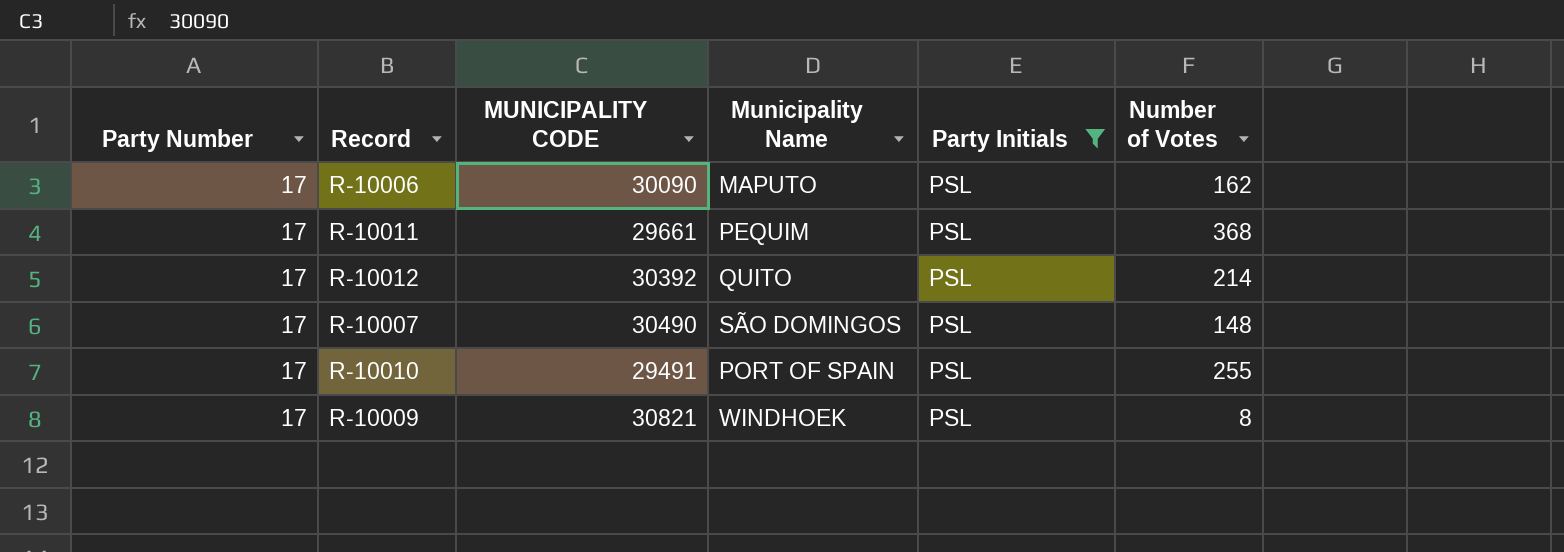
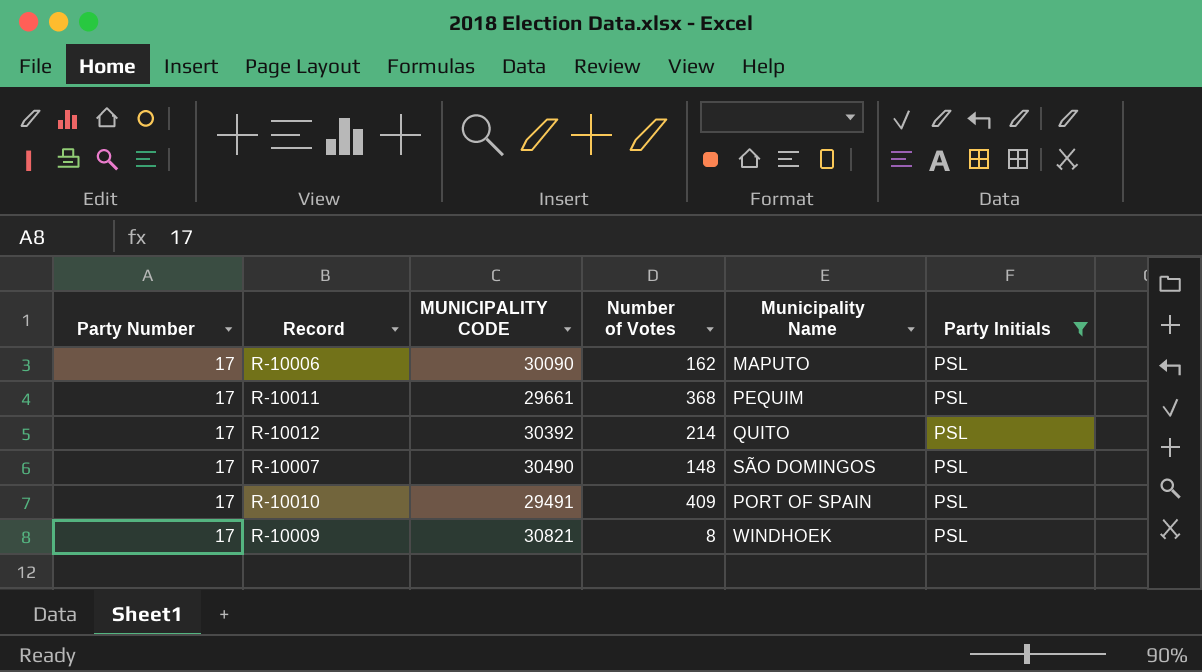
column Number of Votes | position: 6 -> 4
R-10010 | Number of Votes: 255 -> 409

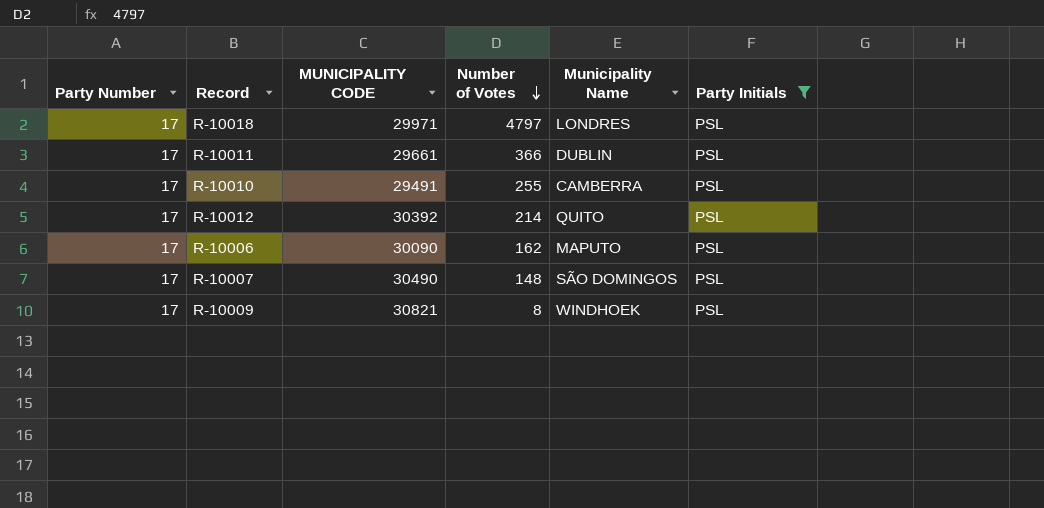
row order: none -> Number of Votes descending
row R-10018: none -> 17 | 29971 | 4797 | LONDRES | PSL
R-10011 | Number of Votes: 368 -> 366
R-10011 | Municipality Name: PEQUIM -> DUBLIN
R-10010 | Number of Votes: 409 -> 255
R-10010 | Municipality Name: PORT OF SPAIN -> CAMBERRA

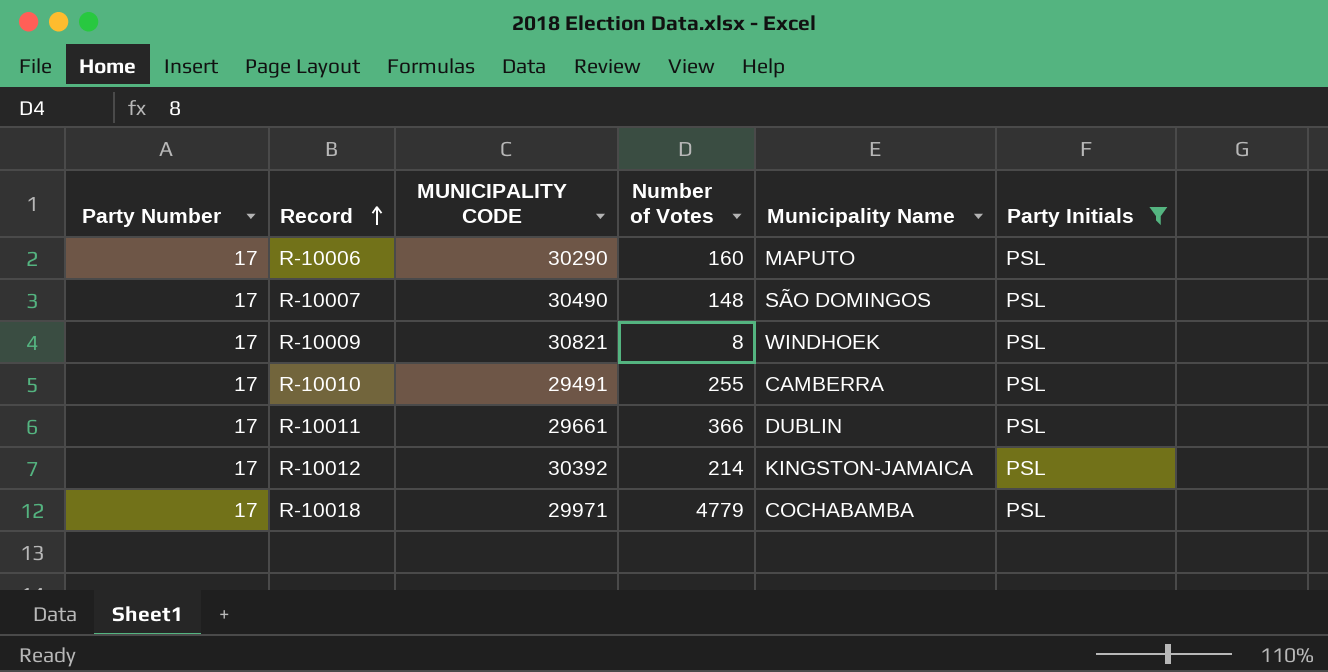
row order: Number of Votes descending -> Record ascending
R-10006 | MUNICIPALITY CODE: 30090 -> 30290
R-10006 | Number of Votes: 162 -> 160
R-10012 | Municipality Name: QUITO -> KINGSTON-JAMAICA
R-10018 | Number of Votes: 4797 -> 4779
R-10018 | Municipality Name: LONDRES -> COCHABAMBA

